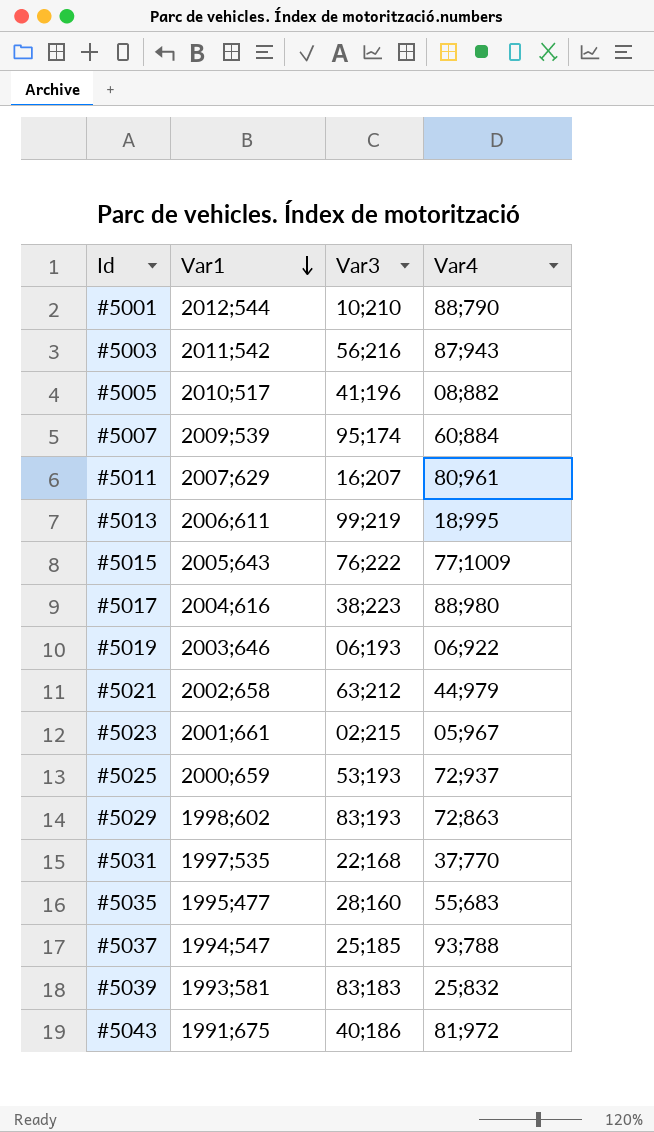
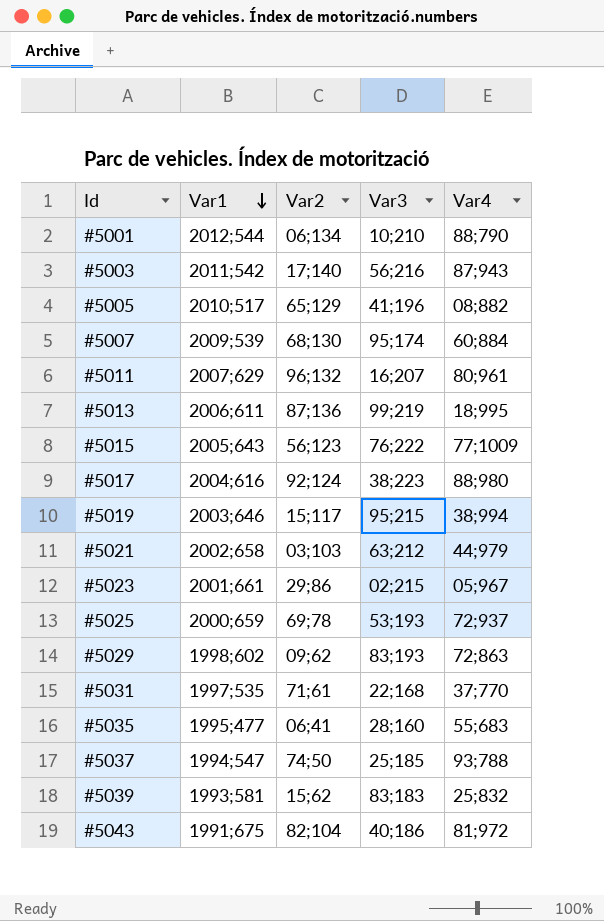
column Var2 | position: none -> 3
#5019 | Var3: 06;193 -> 95;215
#5019 | Var4: 06;922 -> 38;994

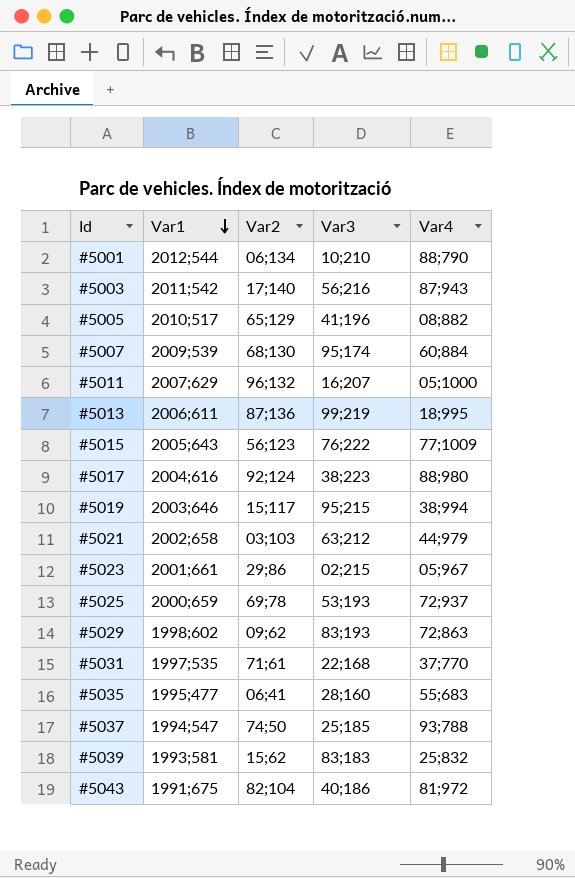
#5011 | Var4: 80;961 -> 05;1000

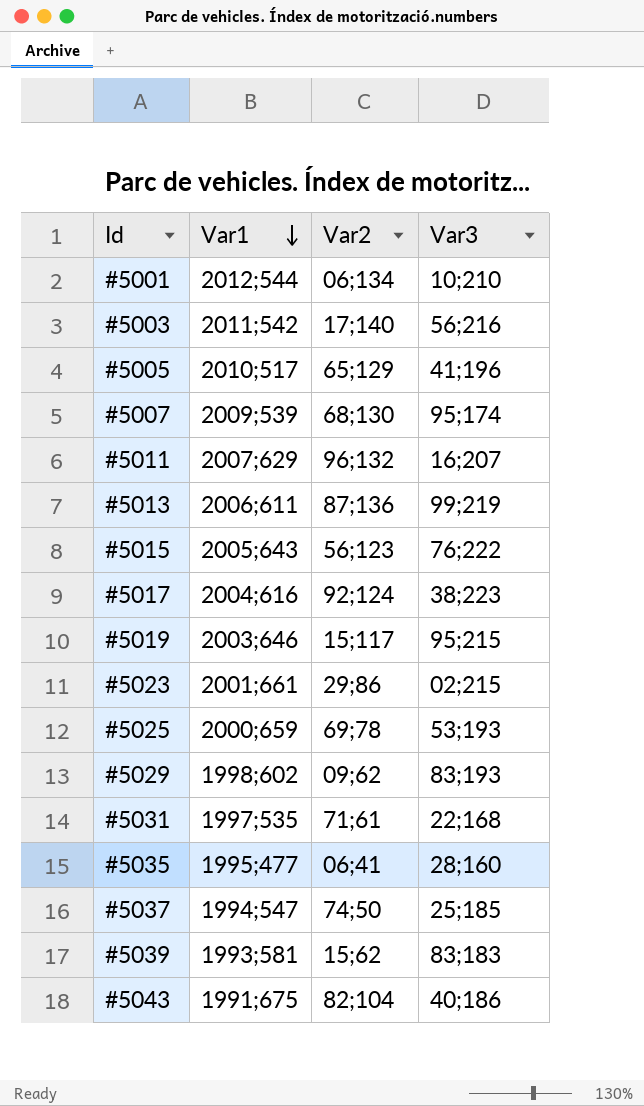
column Var4 | position: 5 -> none
row #5021: 2002;658 | 03;103 | 63;212 | 44;979 -> none

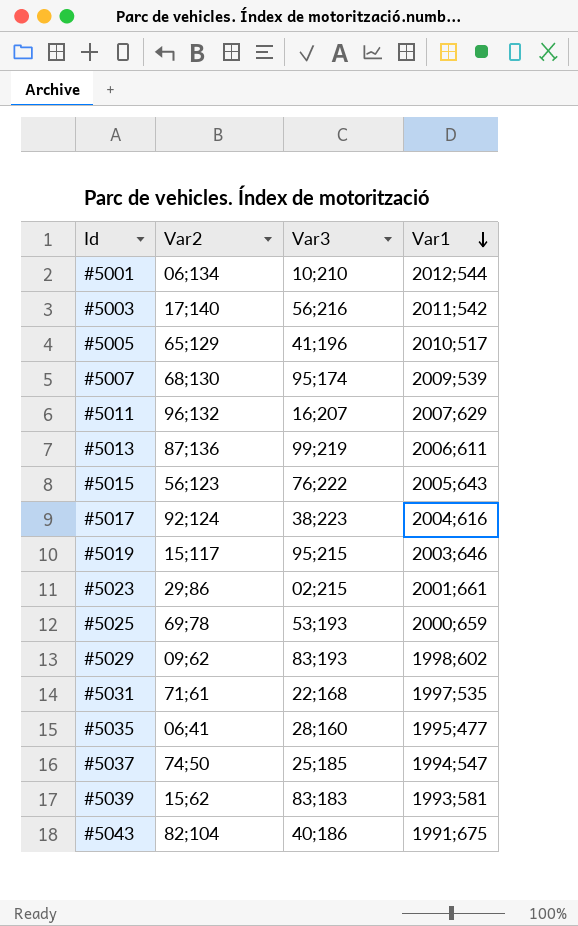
column Var1 | position: 2 -> 4

